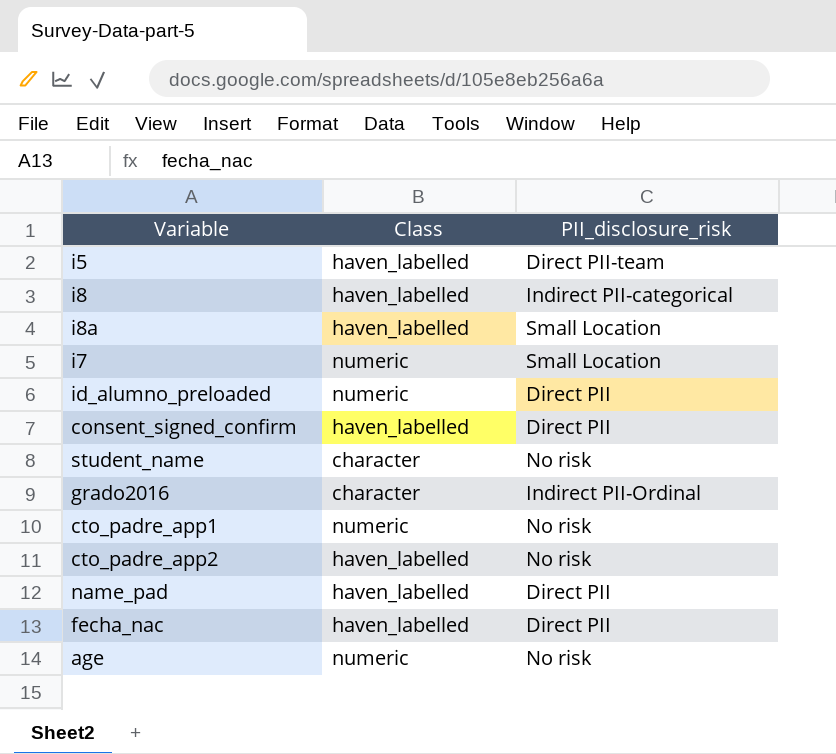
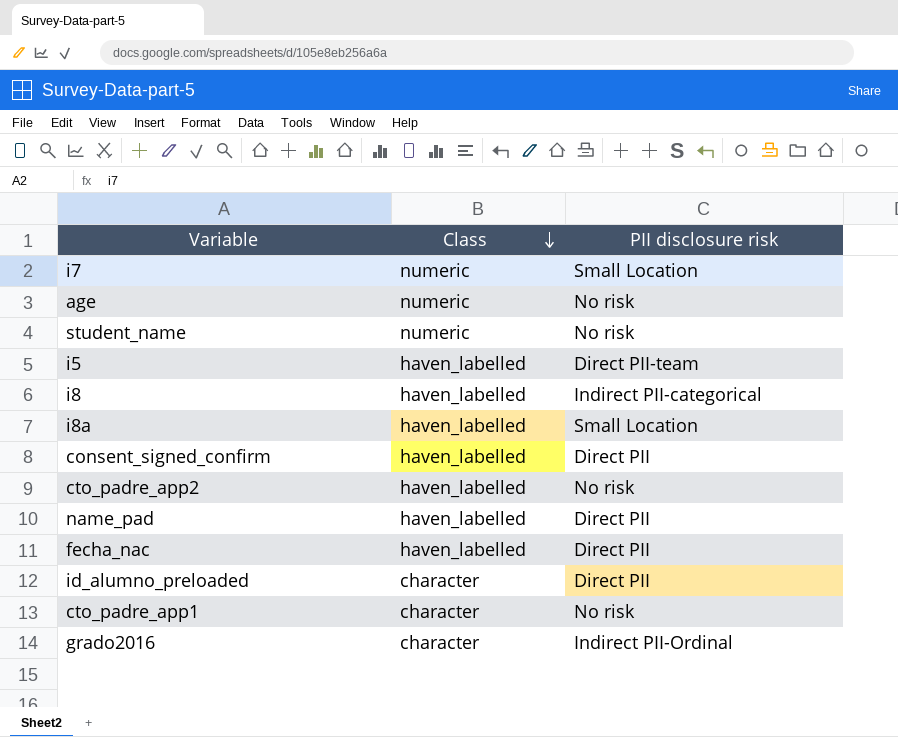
row order: none -> Class descending
column name: PII_disclosure_risk -> PII disclosure risk
student_name | Class: character -> numeric
id_alumno_preloaded | Class: numeric -> character
cto_padre_app1 | Class: numeric -> character

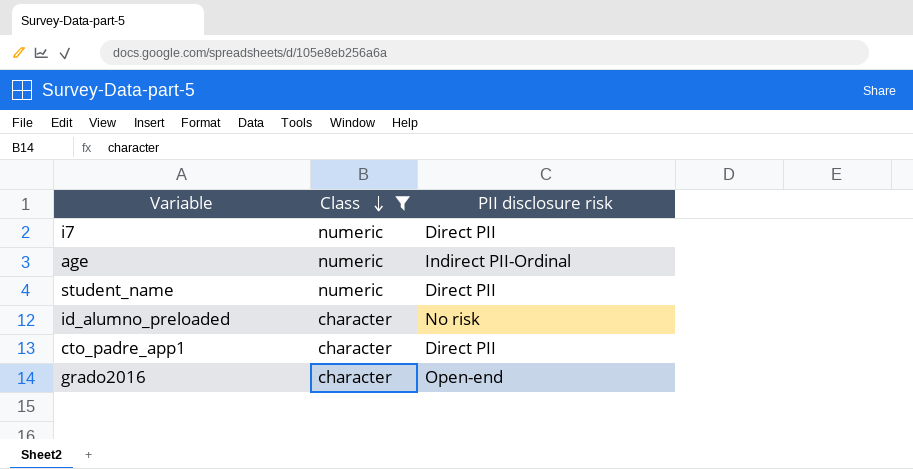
filter: none -> Class != haven_labelled
i7 | PII disclosure risk: Small Location -> Direct PII
age | PII disclosure risk: No risk -> Indirect PII-Ordinal
student_name | PII disclosure risk: No risk -> Direct PII
id_alumno_preloaded | PII disclosure risk: Direct PII -> No risk
cto_padre_app1 | PII disclosure risk: No risk -> Direct PII
grado2016 | PII disclosure risk: Indirect PII-Ordinal -> Open-end

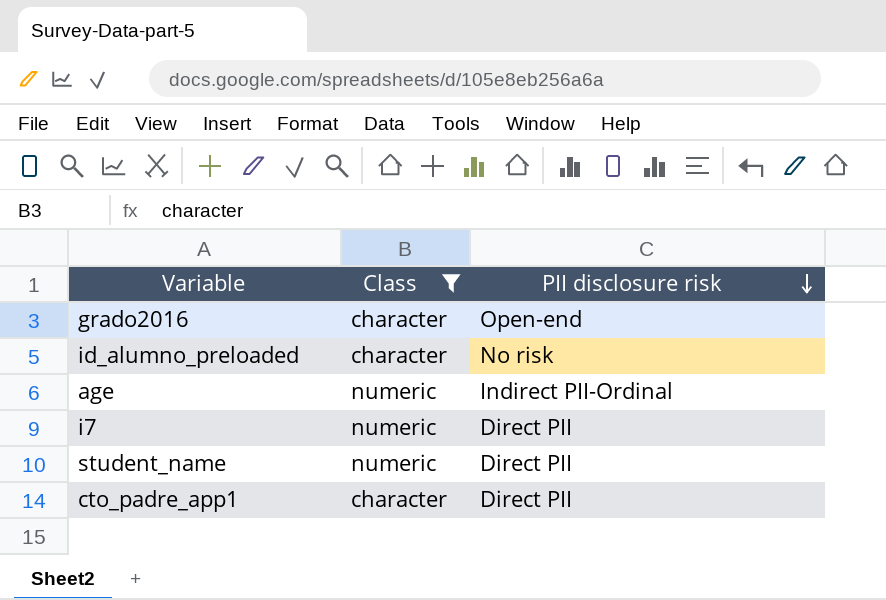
row order: Class descending -> PII disclosure risk descending

